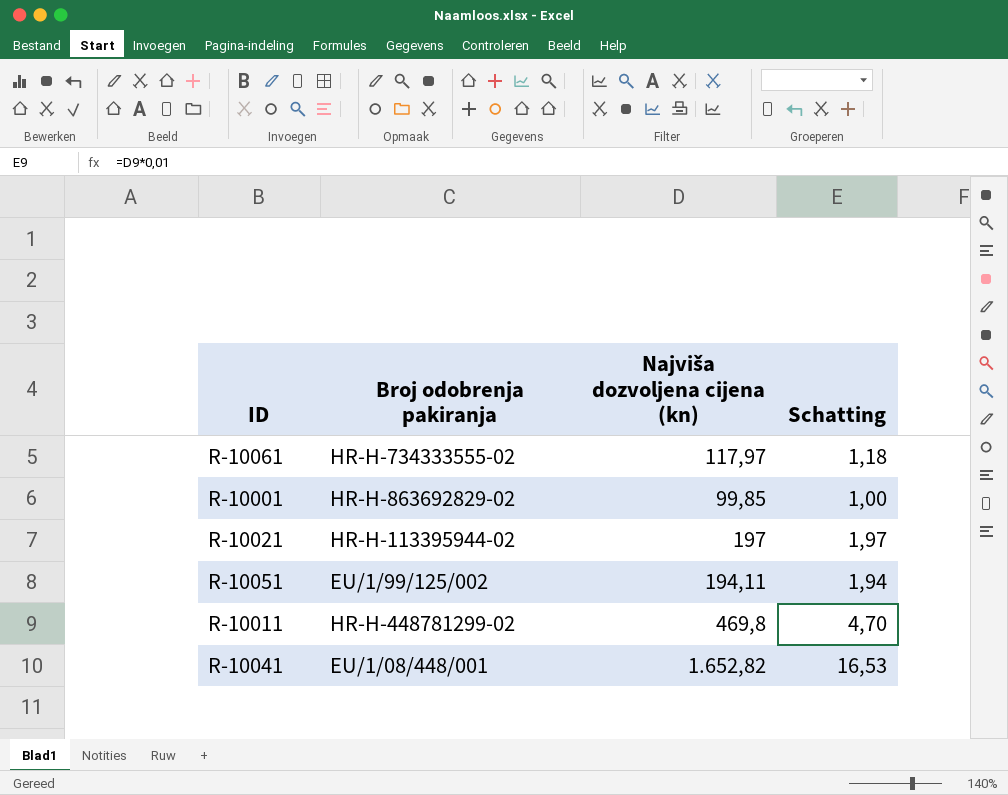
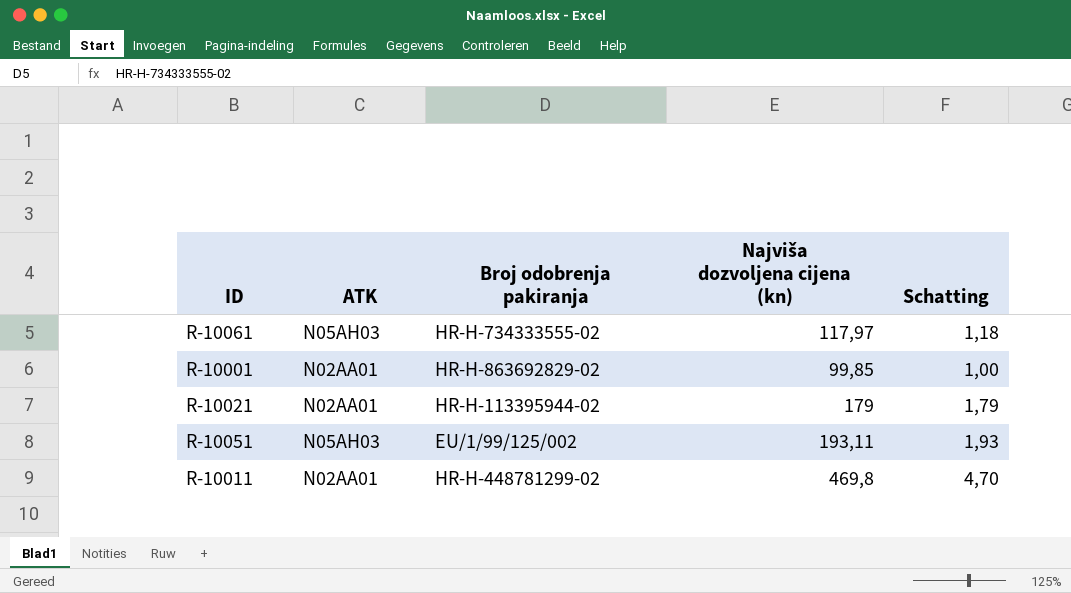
column ATK | position: none -> 2
row R-10041: EU/1/08/448/001 | 1.652,82 | 16,53 -> none
R-10021 | Najviša dozvoljena cijena (kn): 197 -> 179
R-10021 | Schatting: 1,97 -> 1,79
R-10051 | Najviša dozvoljena cijena (kn): 194,11 -> 193,11
R-10051 | Schatting: 1,94 -> 1,93

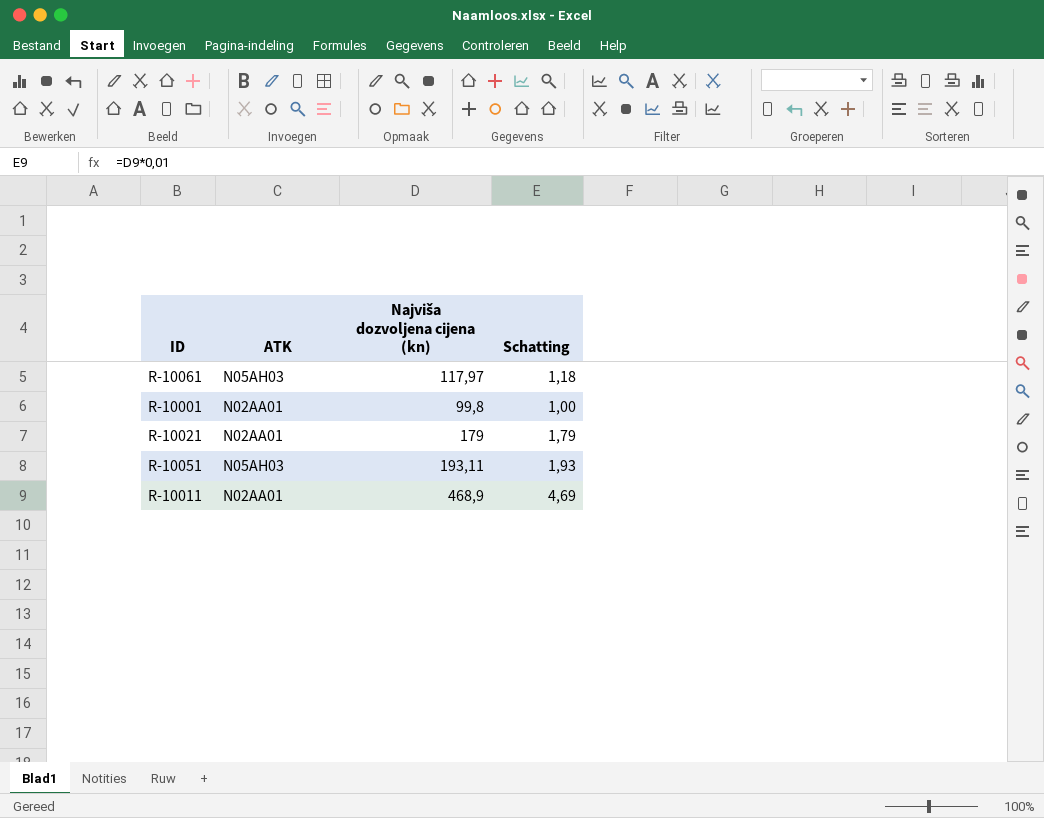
column Broj odobrenja pakiranja | position: 3 -> none
R-10001 | Najviša dozvoljena cijena (kn): 99,85 -> 99,8
R-10011 | Najviša dozvoljena cijena (kn): 469,8 -> 468,9
R-10011 | Schatting: 4,70 -> 4,69

